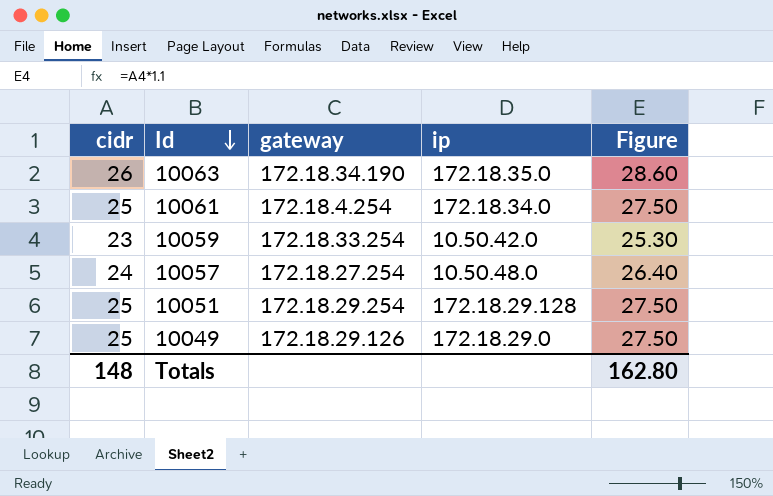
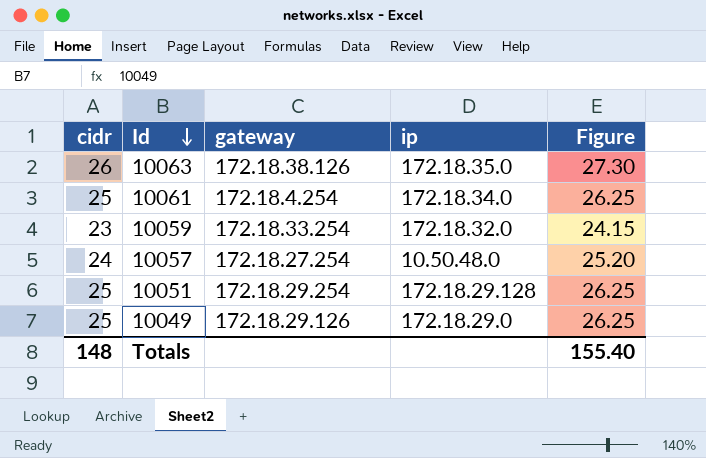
column Figure | formula: [cidr] * 1.1 -> [cidr] * 1.05
10063 | gateway: 172.18.34.190 -> 172.18.38.126
10059 | ip: 10.50.42.0 -> 172.18.32.0
Totals | Figure: 162.80 -> 155.40

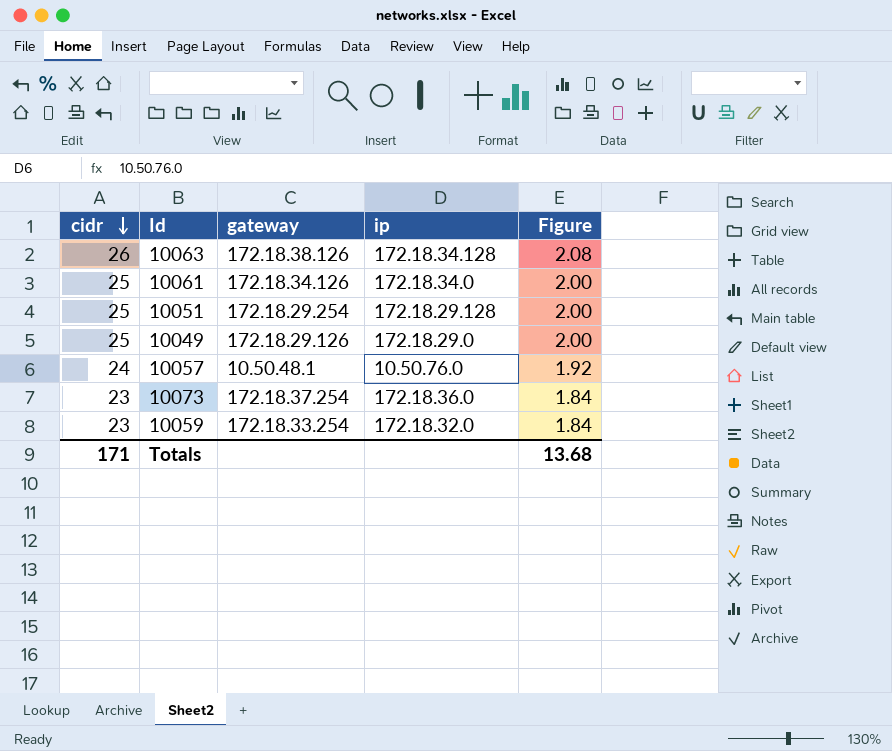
row order: Id descending -> cidr descending
column Figure | formula: [cidr] * 1.05 -> [cidr] * 0.08
10063 | ip: 172.18.35.0 -> 172.18.34.128
10061 | gateway: 172.18.4.254 -> 172.18.34.126
10057 | gateway: 172.18.27.254 -> 10.50.48.1
10057 | ip: 10.50.48.0 -> 10.50.76.0
row 10073: none -> 23 | 172.18.37.254 | 172.18.36.0 | 1.84
Totals | cidr: 148 -> 171
Totals | Figure: 155.40 -> 13.68

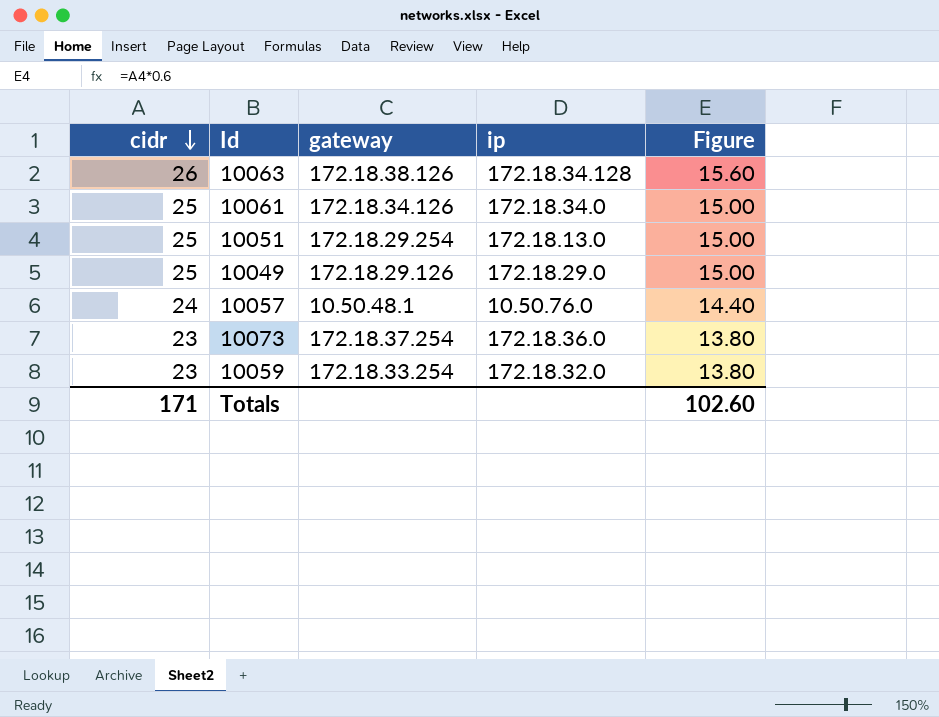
column Figure | formula: [cidr] * 0.08 -> [cidr] * 0.6
10051 | ip: 172.18.29.128 -> 172.18.13.0
Totals | Figure: 13.68 -> 102.60

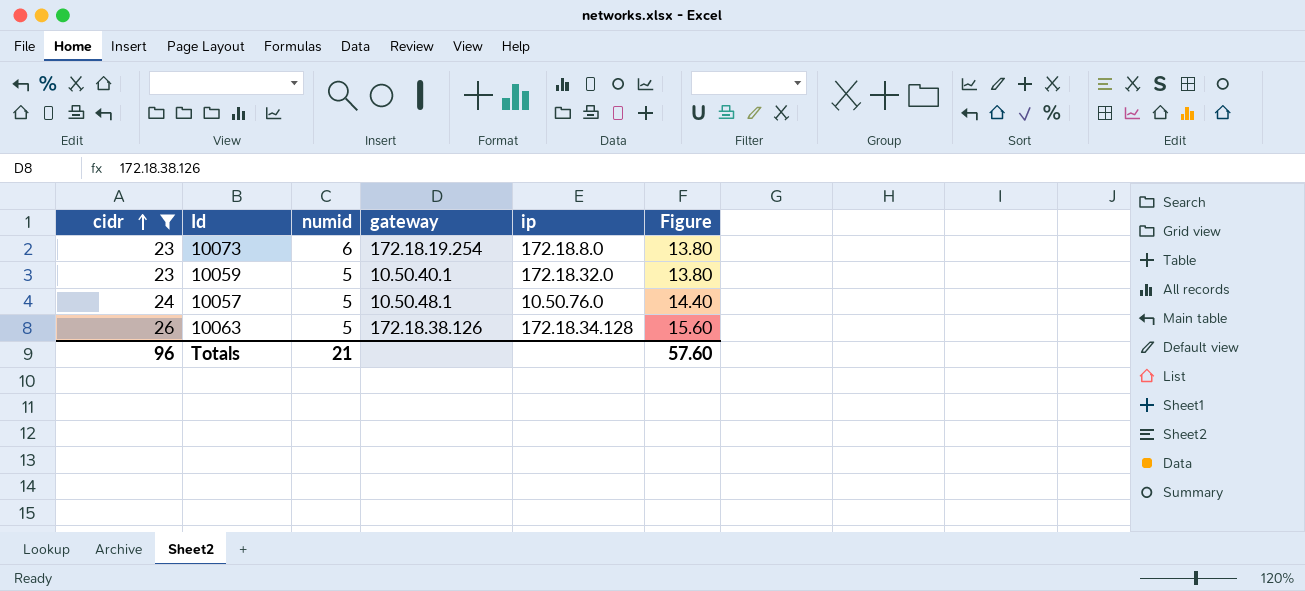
filter: none -> cidr != 25
row order: cidr descending -> cidr ascending
column numid | position: none -> 3
10073 | gateway: 172.18.37.254 -> 172.18.19.254
10073 | ip: 172.18.36.0 -> 172.18.8.0
10059 | gateway: 172.18.33.254 -> 10.50.40.1
Totals | cidr: 171 -> 96
Totals | Figure: 102.60 -> 57.60

